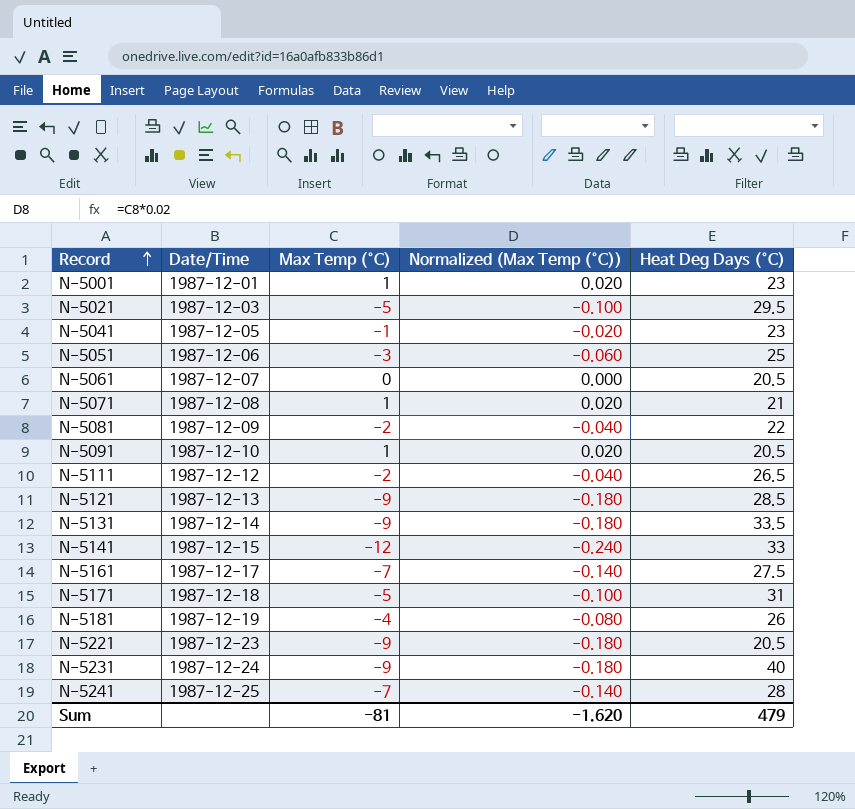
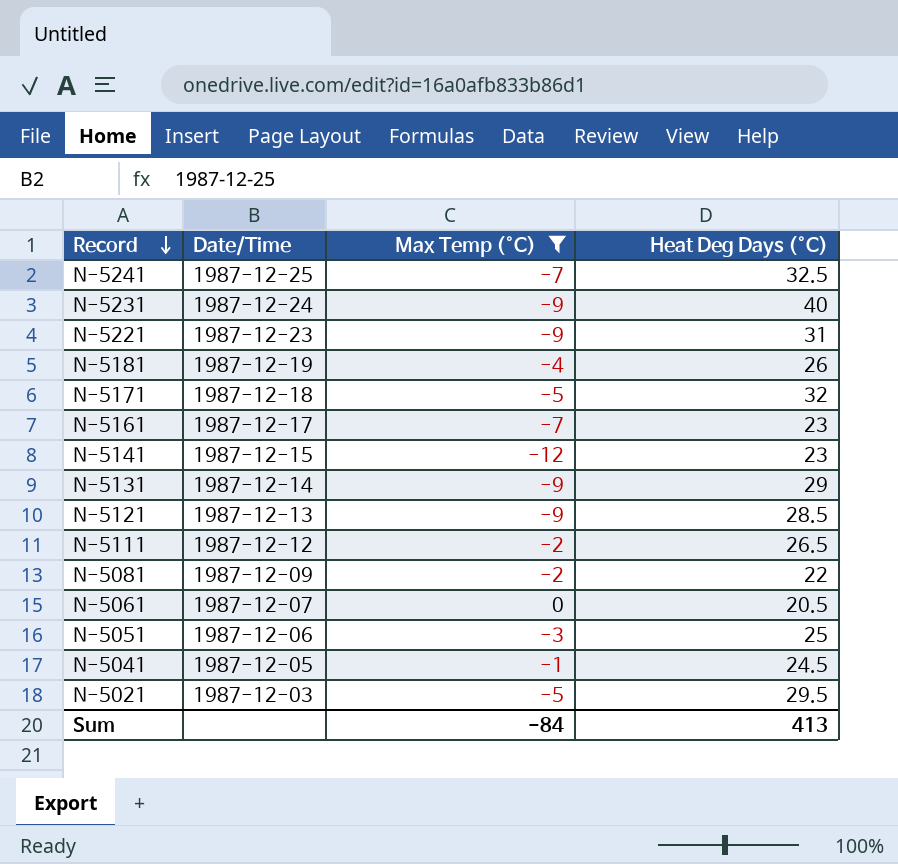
filter: none -> Max Temp (°C) != 1
row order: Record ascending -> Record descending
column Normalized (Max Temp (°C)) | formula: [Max Temp (°C)] * 0.02 -> none
N-5241 | Heat Deg Days (°C): 28 -> 32.5
N-5221 | Heat Deg Days (°C): 20.5 -> 31
N-5171 | Heat Deg Days (°C): 31 -> 32
N-5161 | Heat Deg Days (°C): 27.5 -> 23
N-5141 | Heat Deg Days (°C): 33 -> 23
N-5131 | Heat Deg Days (°C): 33.5 -> 29
N-5041 | Heat Deg Days (°C): 23 -> 24.5
Sum | Max Temp (°C): -81 -> -84
Sum | Heat Deg Days (°C): 479 -> 413

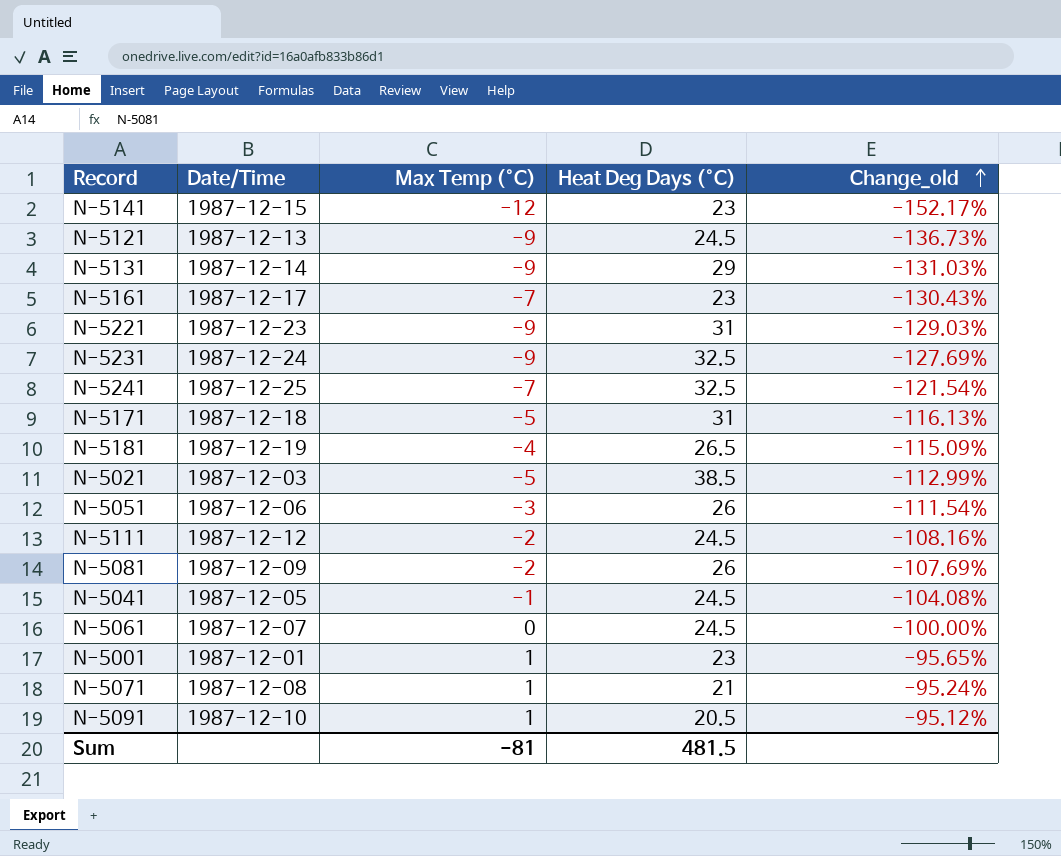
filter: Max Temp (°C) != 1 -> none
row order: Record descending -> Change_old ascending
column Change_old | formula: none -> ([Max Temp (°C)] - [Heat Deg Days (°C)]) / [Heat Deg Days (°C)]
N-5121 | Heat Deg Days (°C): 28.5 -> 24.5
N-5231 | Heat Deg Days (°C): 40 -> 32.5
N-5171 | Heat Deg Days (°C): 32 -> 31
N-5181 | Heat Deg Days (°C): 26 -> 26.5
N-5021 | Heat Deg Days (°C): 29.5 -> 38.5
N-5051 | Heat Deg Days (°C): 25 -> 26
N-5111 | Heat Deg Days (°C): 26.5 -> 24.5
N-5081 | Heat Deg Days (°C): 22 -> 26
N-5061 | Heat Deg Days (°C): 20.5 -> 24.5
Sum | Max Temp (°C): -84 -> -81
Sum | Heat Deg Days (°C): 413 -> 481.5

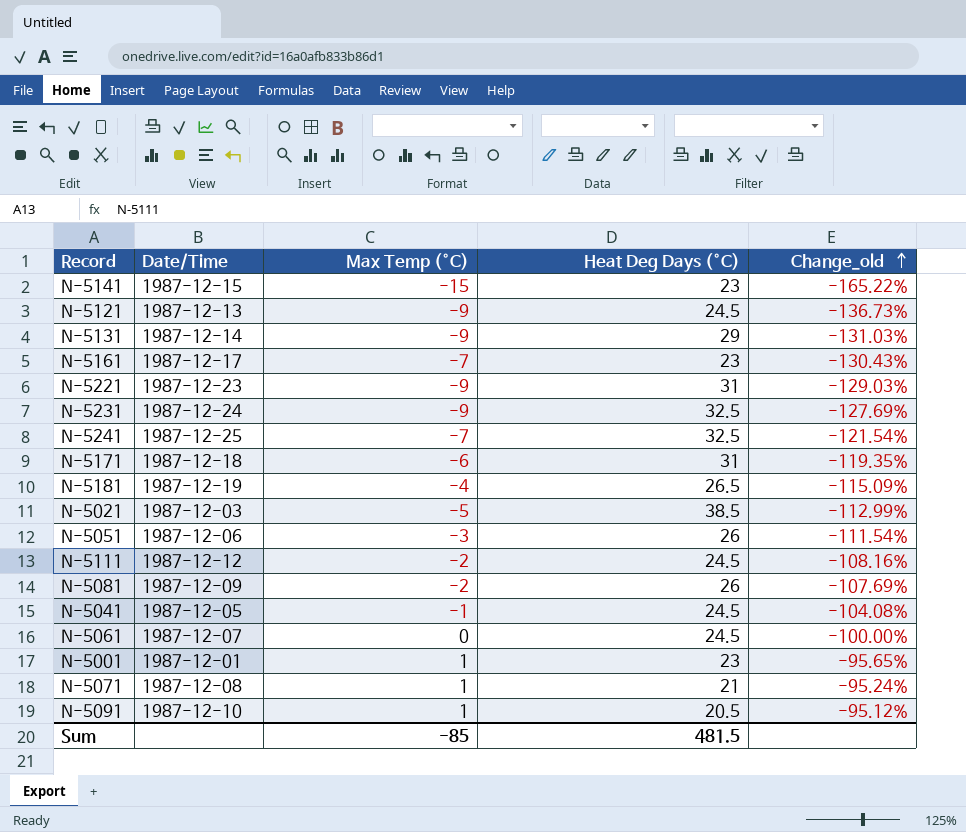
N-5141 | Max Temp (°C): -12 -> -15
N-5141 | Change_old: -152.17% -> -165.22%
N-5171 | Max Temp (°C): -5 -> -6
N-5171 | Change_old: -116.13% -> -119.35%
Sum | Max Temp (°C): -81 -> -85

